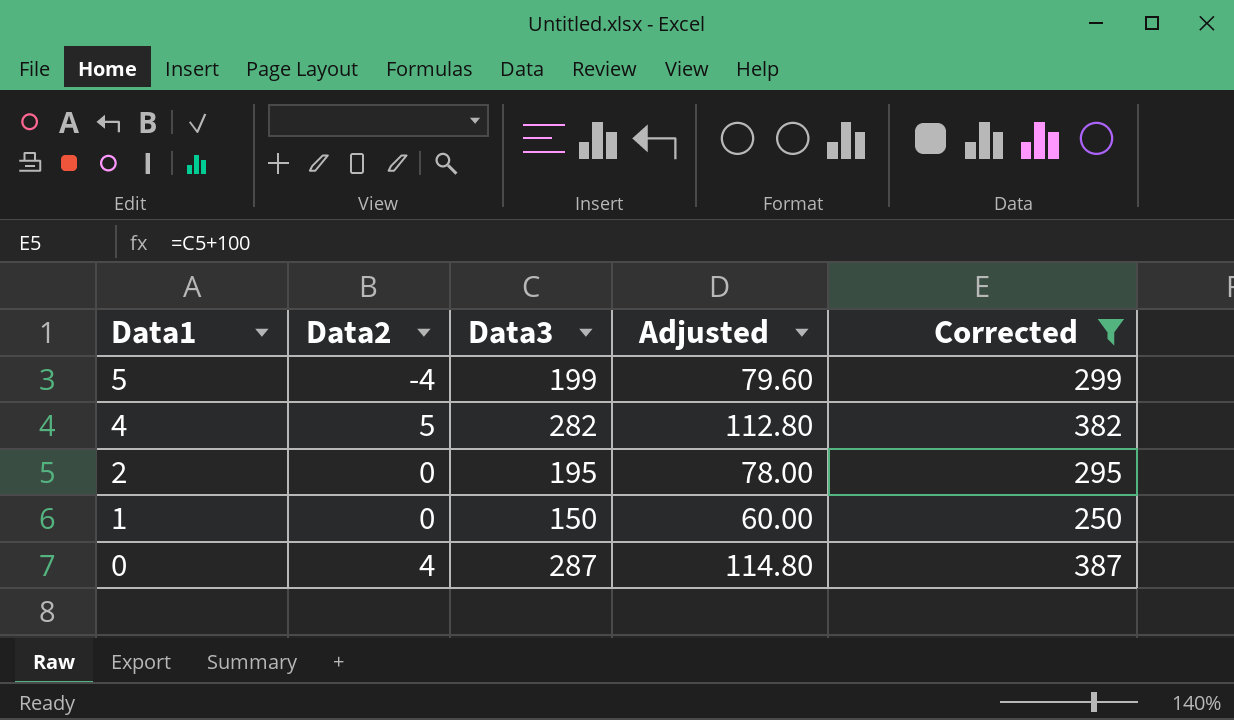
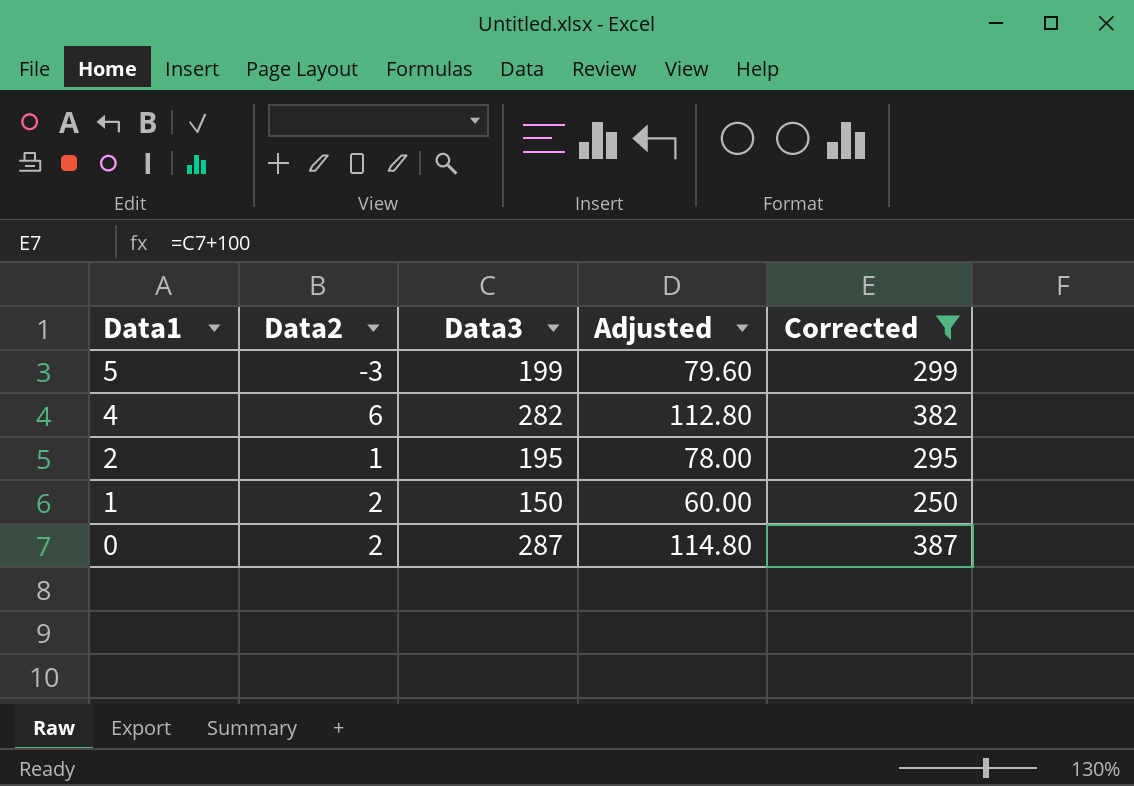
5 | Data2: -4 -> -3
4 | Data2: 5 -> 6
2 | Data2: 0 -> 1
1 | Data2: 0 -> 2
0 | Data2: 4 -> 2

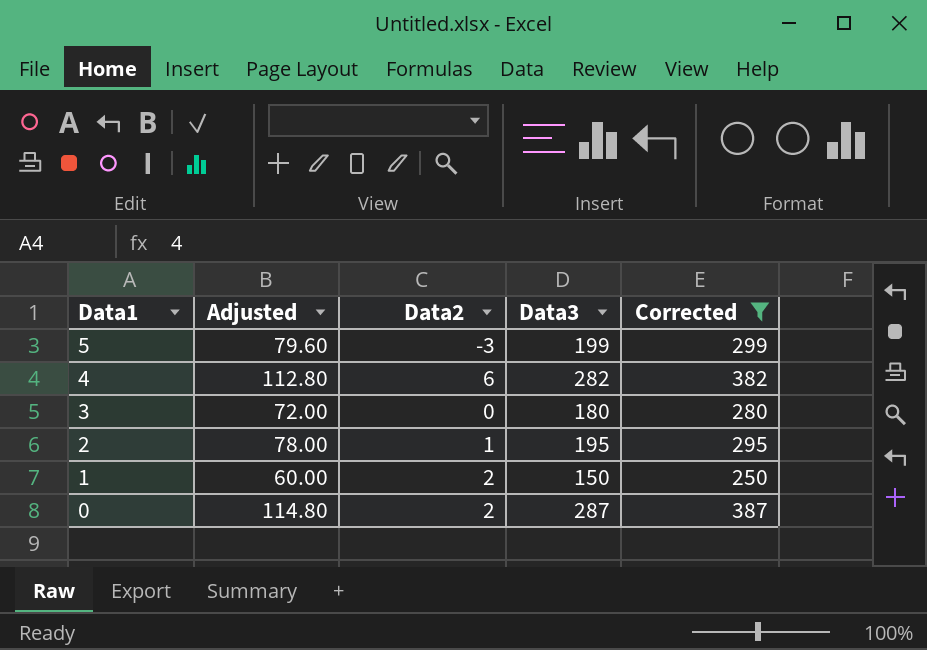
column Adjusted | position: 4 -> 2
row 3: none -> 72.00 | 0 | 180 | 280

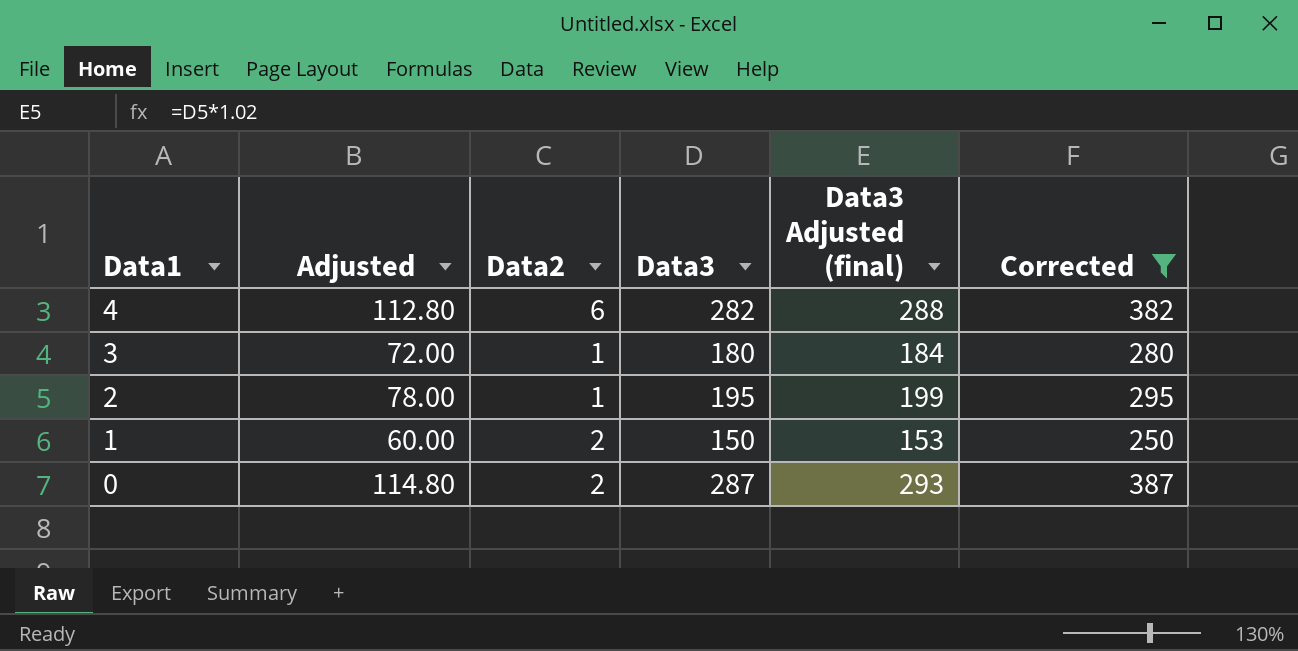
column Data3 Adjusted (final) | formula: none -> [Data3] * 1.02
row 5: 79.60 | -3 | 199 | 299 -> none
3 | Data2: 0 -> 1

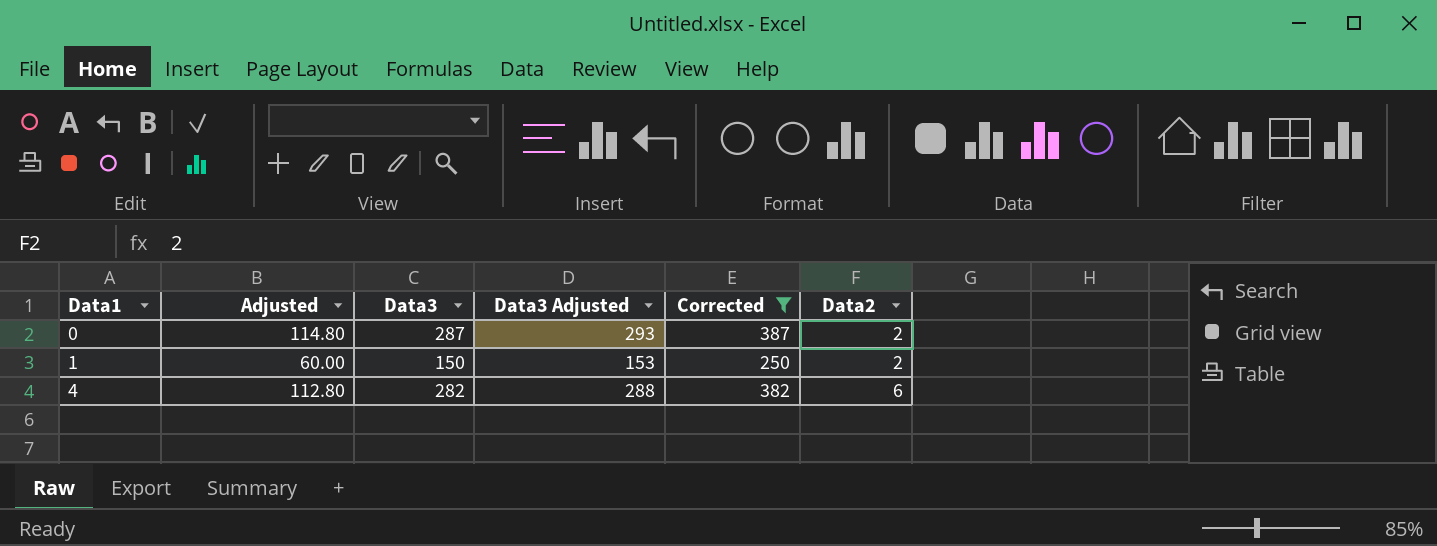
row order: Data1 descending -> Data1 ascending
column name: Data3 Adjusted (final) -> Data3 Adjusted
column Data2 | position: 3 -> 6
row 3: 72.00 | 1 | 180 | 184 | 280 -> none
row 2: 78.00 | 1 | 195 | 199 | 295 -> none

